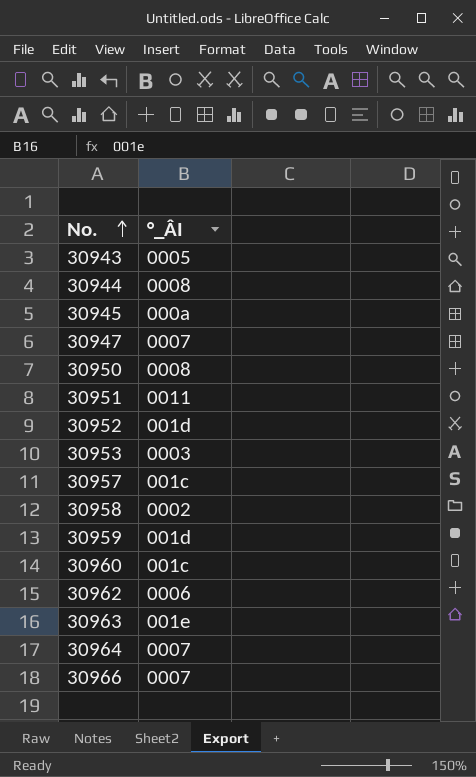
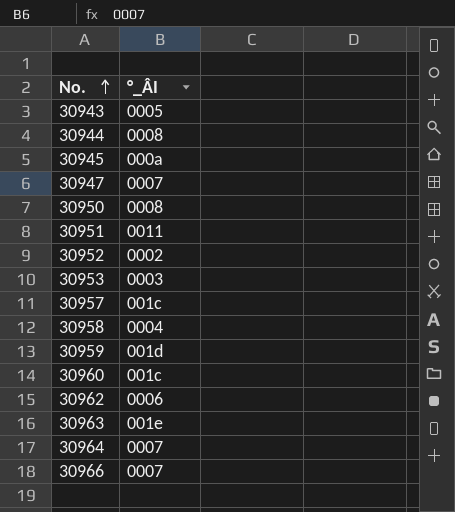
30952 | °_ÂI: 001d -> 0002
30958 | °_ÂI: 0002 -> 0004

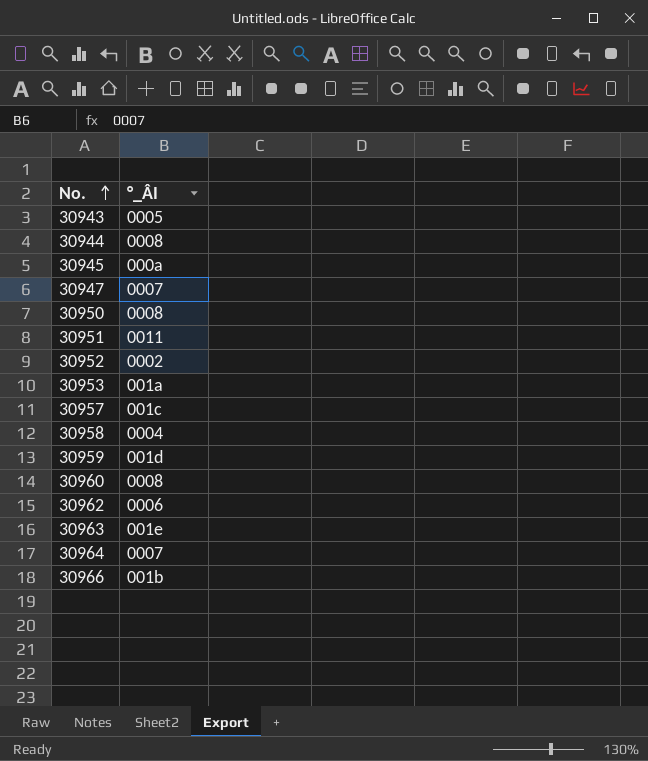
30953 | °_ÂI: 0003 -> 001a
30960 | °_ÂI: 001c -> 0008
30966 | °_ÂI: 0007 -> 001b

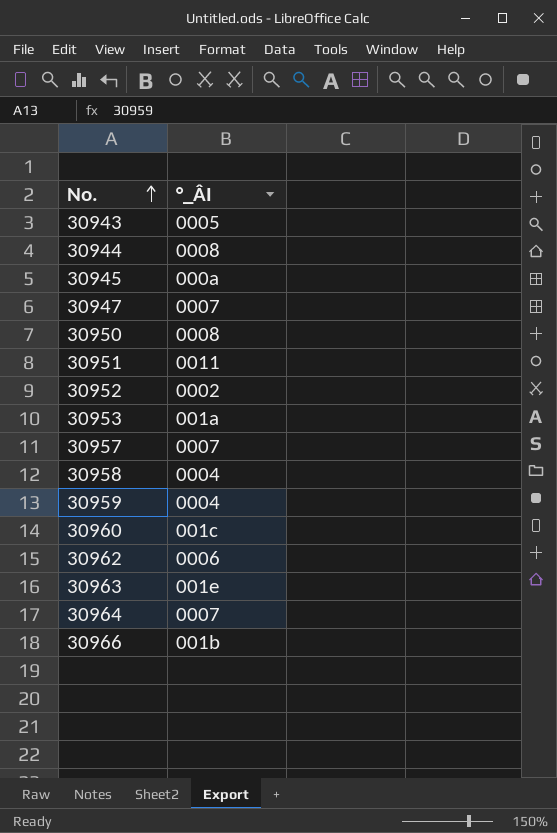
30957 | °_ÂI: 001c -> 0007
30959 | °_ÂI: 001d -> 0004
30960 | °_ÂI: 0008 -> 001c

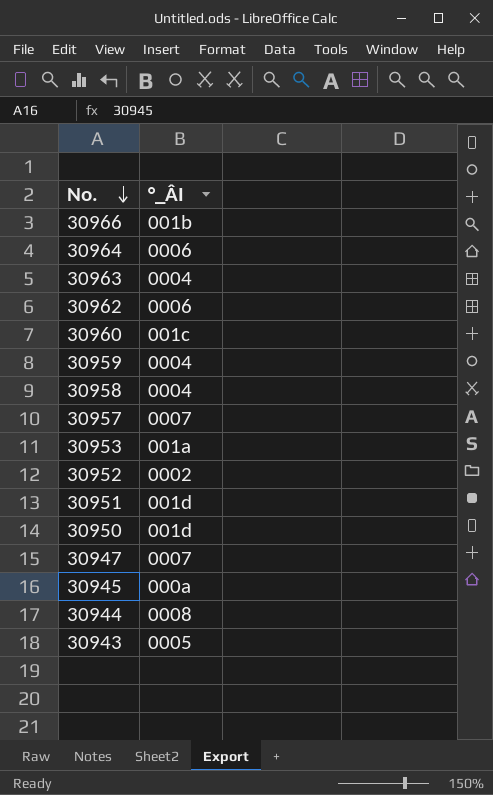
row order: No. ascending -> No. descending
30964 | °_ÂI: 0007 -> 0006
30963 | °_ÂI: 001e -> 0004
30951 | °_ÂI: 0011 -> 001d
30950 | °_ÂI: 0008 -> 001d

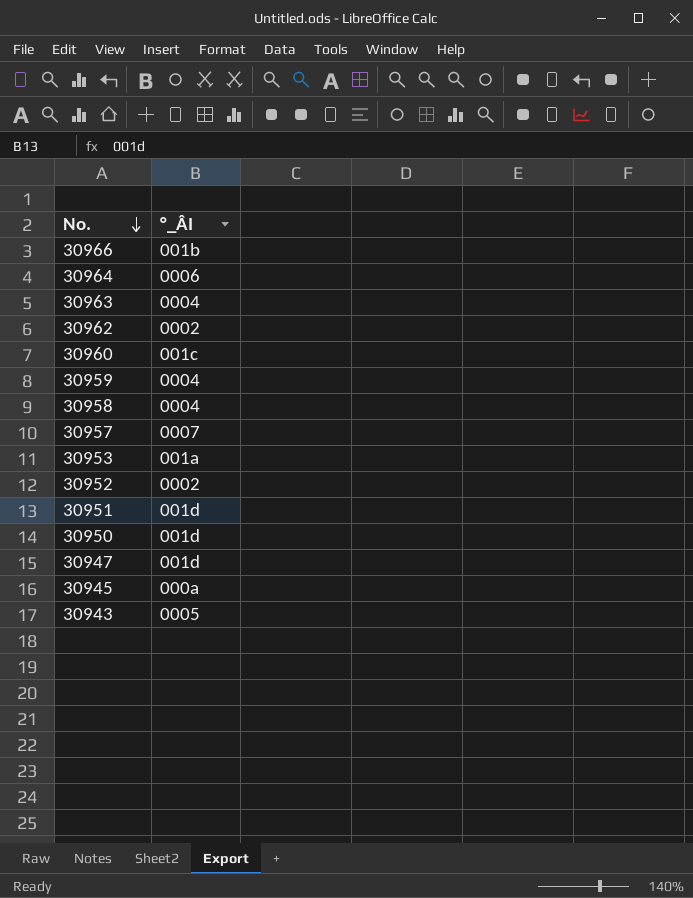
row 30944: 0008 -> none
30962 | °_ÂI: 0006 -> 0002
30947 | °_ÂI: 0007 -> 001d

